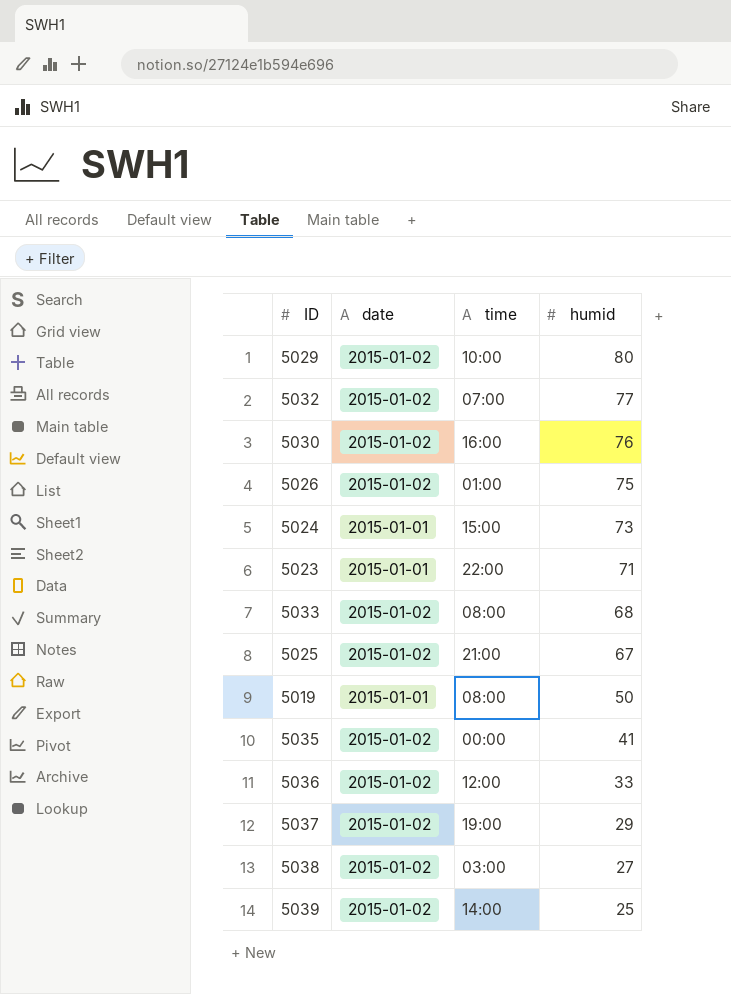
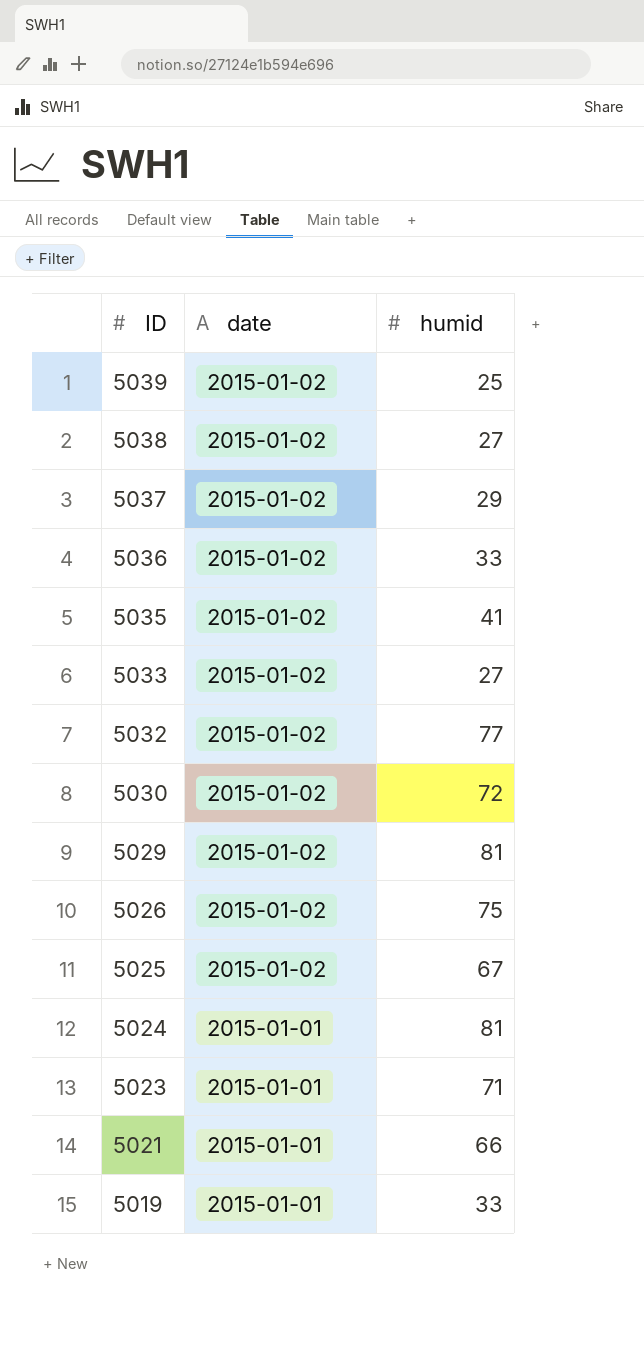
row order: humid descending -> ID descending
column time | position: 3 -> none
5033 | humid: 68 -> 27
5030 | humid: 76 -> 72
5029 | humid: 80 -> 81
5024 | humid: 73 -> 81
row 5021: none -> 2015-01-01 | 66
5019 | humid: 50 -> 33

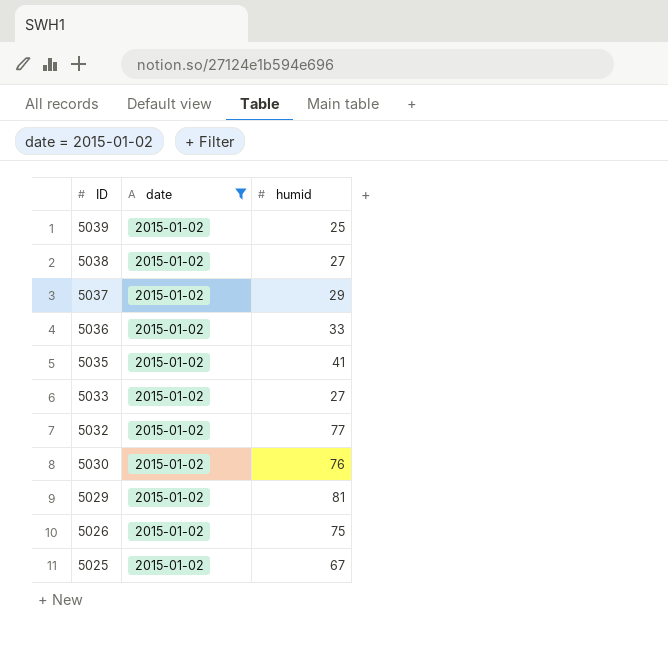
filter: none -> date = 2015-01-02
5030 | humid: 72 -> 76

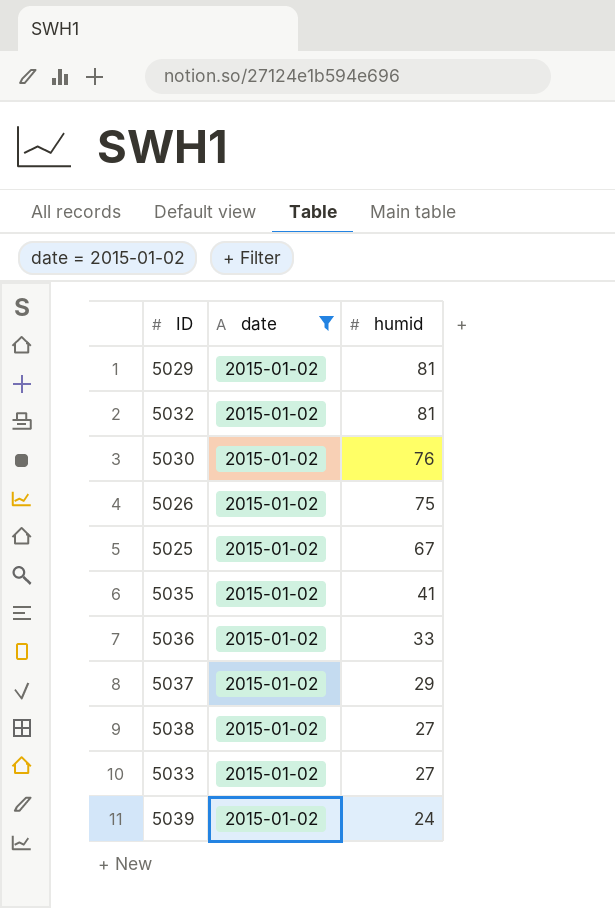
row order: ID descending -> humid descending
5032 | humid: 77 -> 81
5039 | humid: 25 -> 24

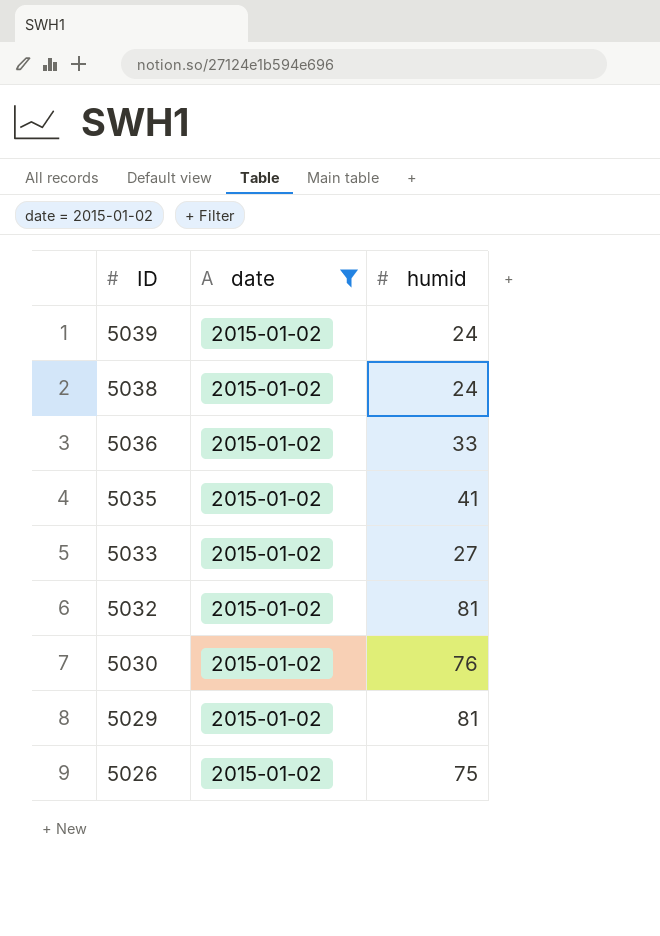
row order: humid descending -> ID descending
row 5025: 2015-01-02 | 67 -> none
row 5037: 2015-01-02 | 29 -> none
5038 | humid: 27 -> 24

